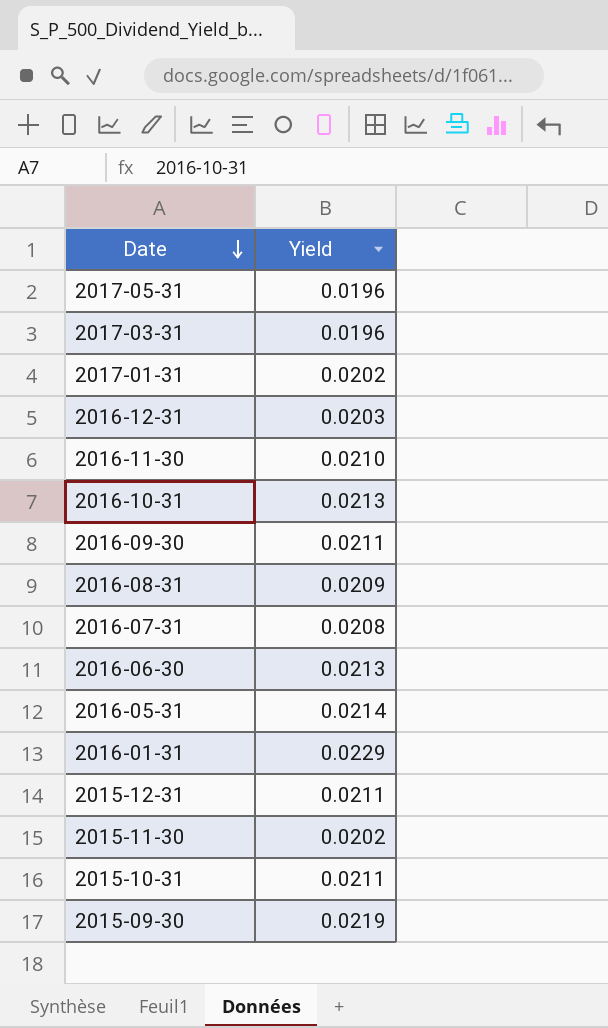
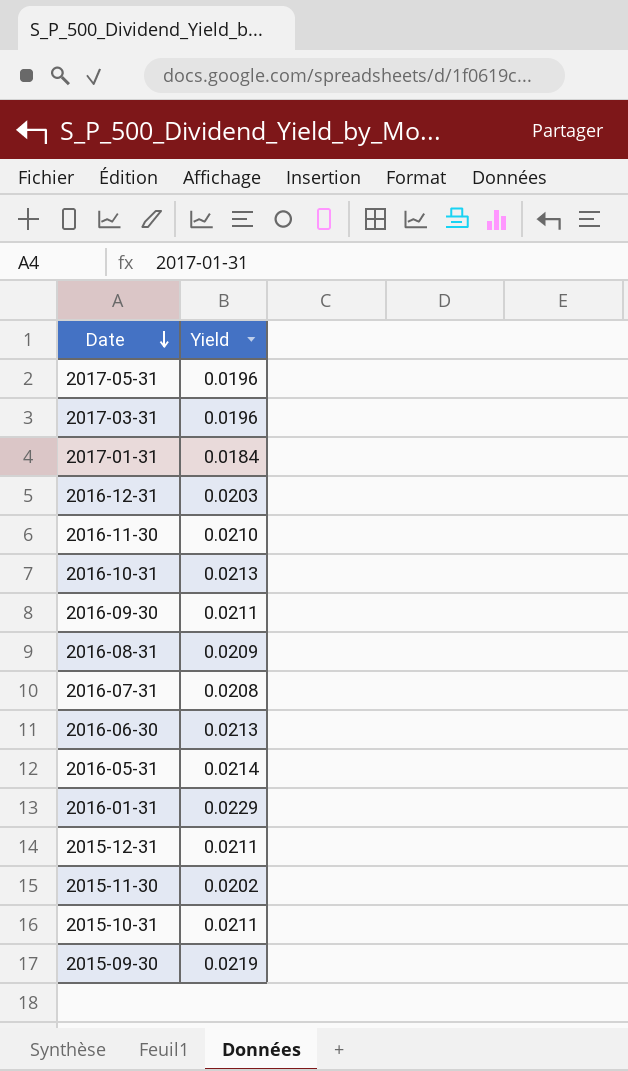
2017-01-31 | Yield: 0.0202 -> 0.0184

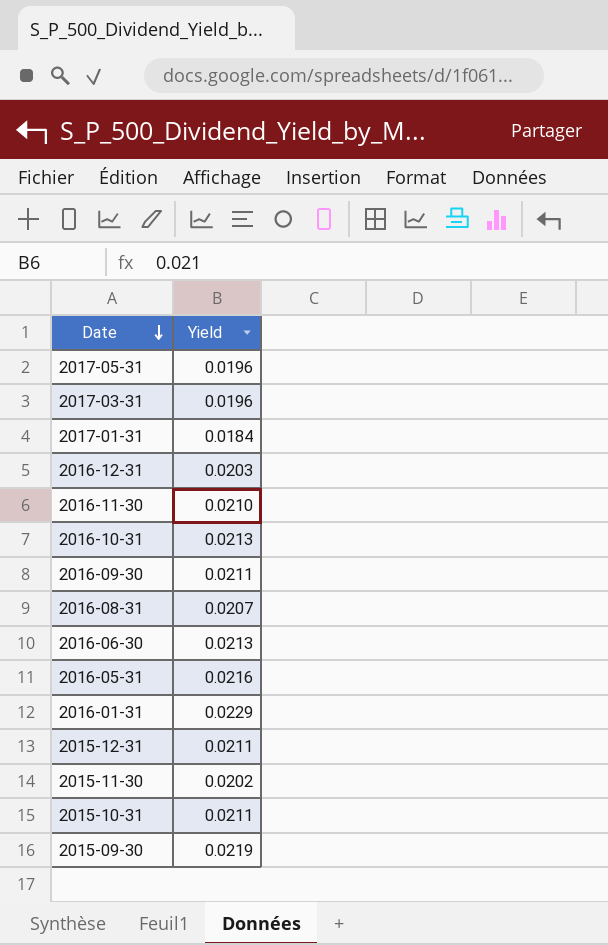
row 2016-07-31: 0.0208 -> none
2016-08-31 | Yield: 0.0209 -> 0.0207
2016-05-31 | Yield: 0.0214 -> 0.0216

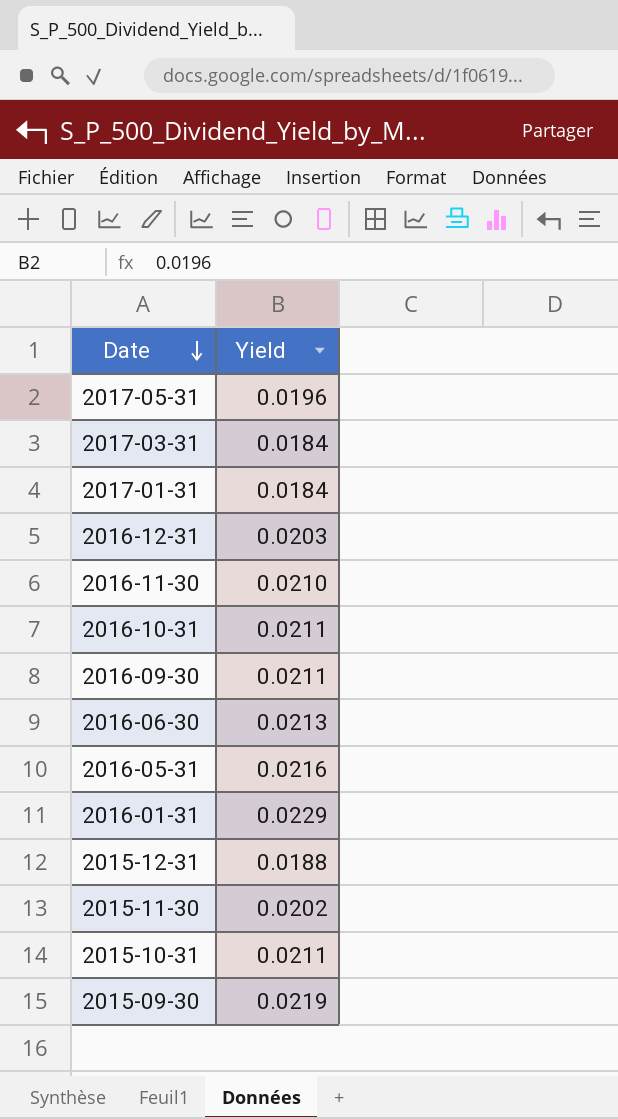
row 2016-08-31: 0.0207 -> none
2017-03-31 | Yield: 0.0196 -> 0.0184
2016-10-31 | Yield: 0.0213 -> 0.0211
2015-12-31 | Yield: 0.0211 -> 0.0188

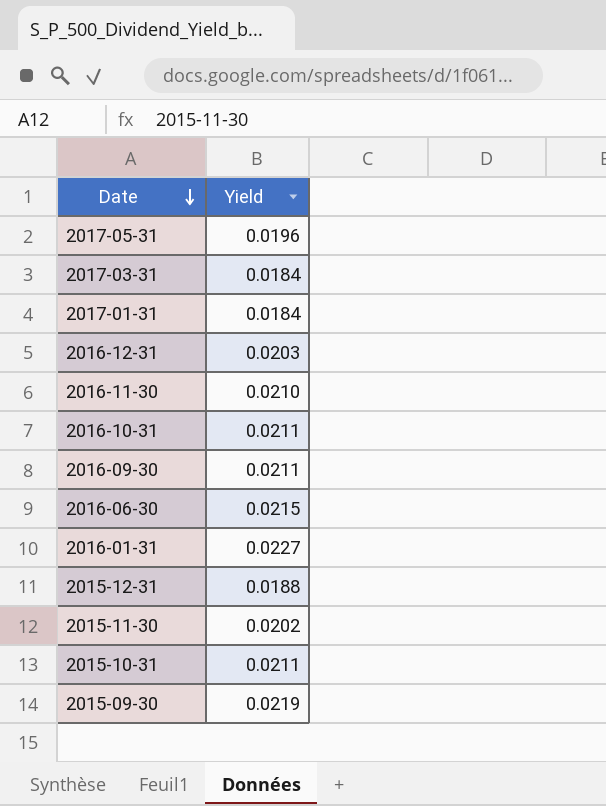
row 2016-05-31: 0.0216 -> none
2016-06-30 | Yield: 0.0213 -> 0.0215
2016-01-31 | Yield: 0.0229 -> 0.0227

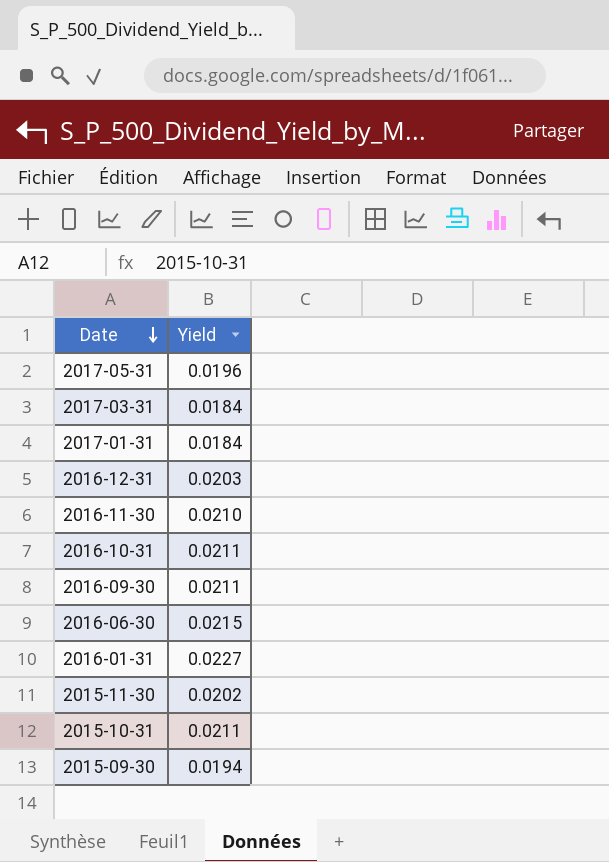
row 2015-12-31: 0.0188 -> none
2015-09-30 | Yield: 0.0219 -> 0.0194

